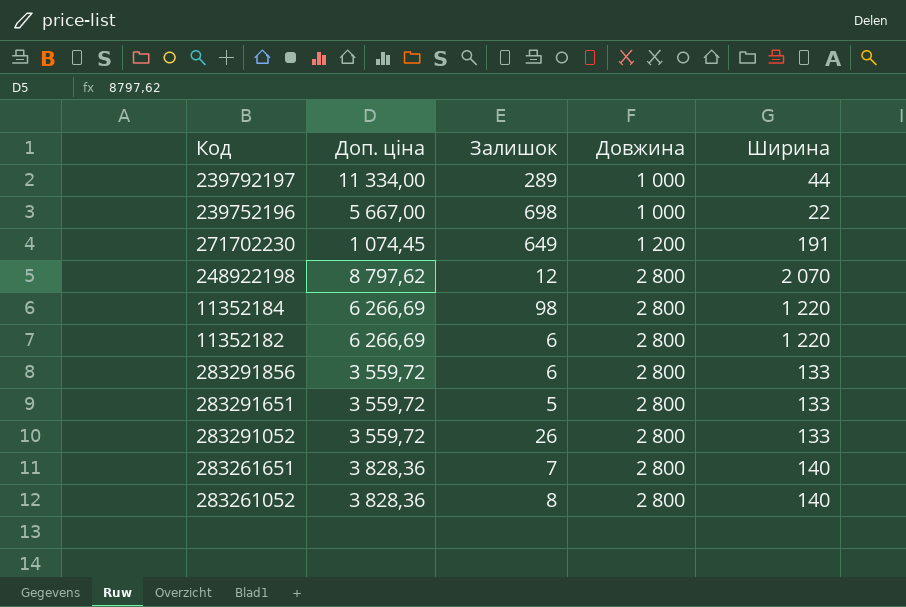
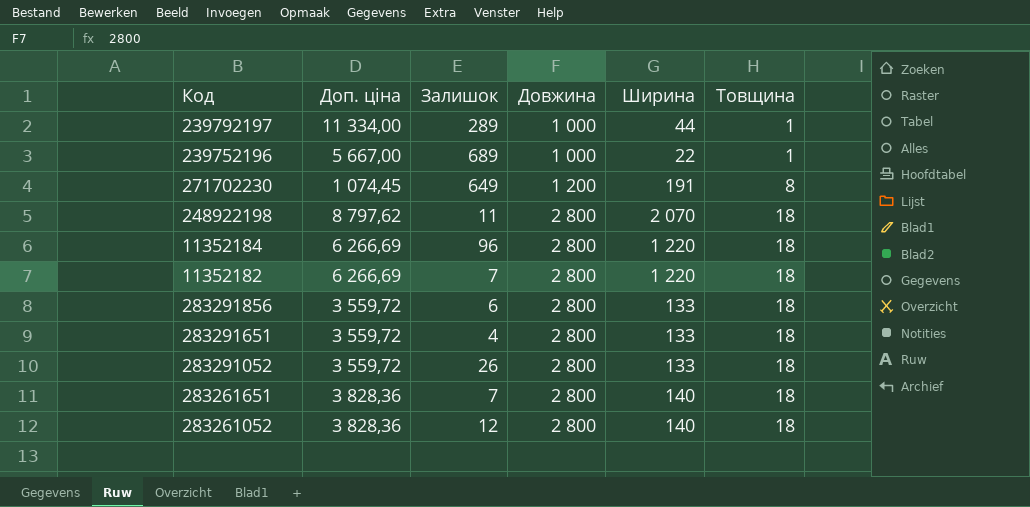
column Товщина | position: none -> 6
239752196 | Залишок: 698 -> 689
248922198 | Залишок: 12 -> 11
11352184 | Залишок: 98 -> 96
11352182 | Залишок: 6 -> 7
283291651 | Залишок: 5 -> 4
283261052 | Залишок: 8 -> 12

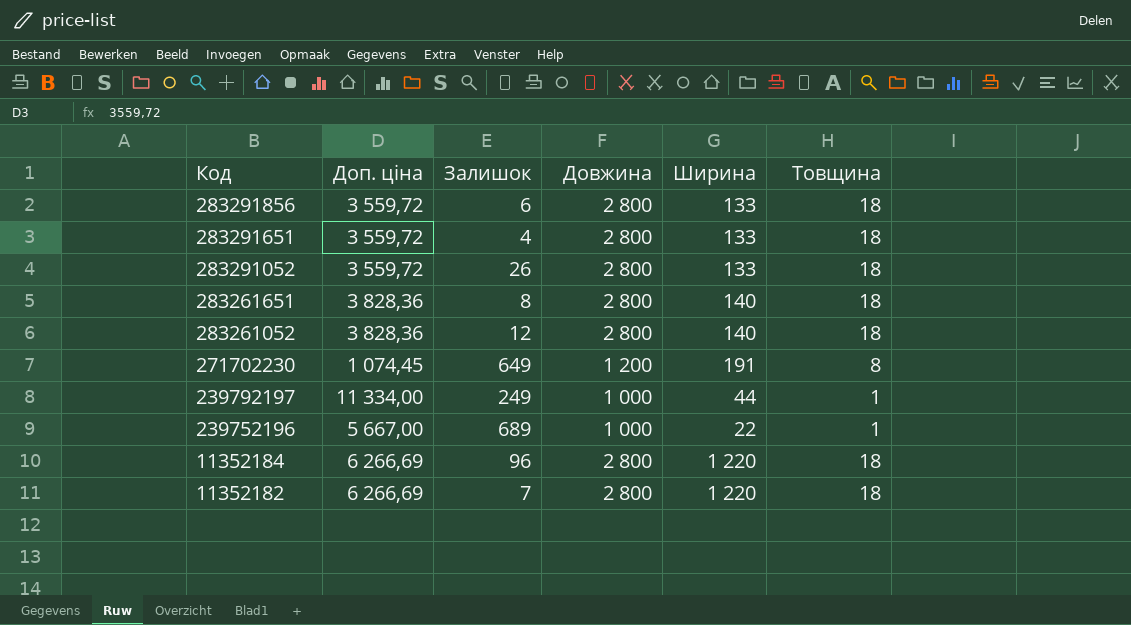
row order: Довжина ascending -> Код descending
row 248922198: 8 797,62 | 11 | 2 800 | 2 070 | 18 -> none
283261651 | Залишок: 7 -> 8
239792197 | Залишок: 289 -> 249

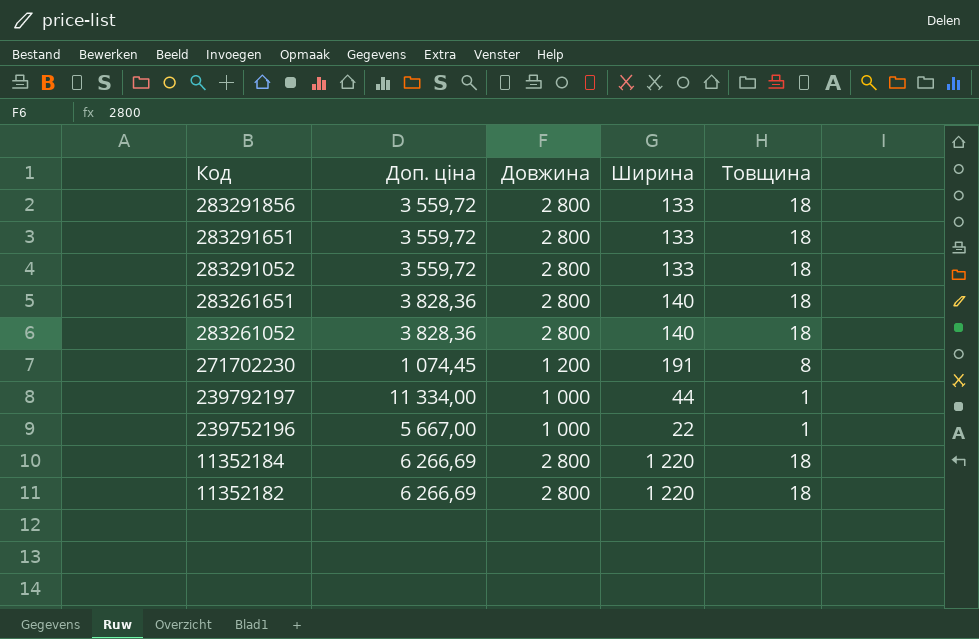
column Залишок | position: 3 -> none

